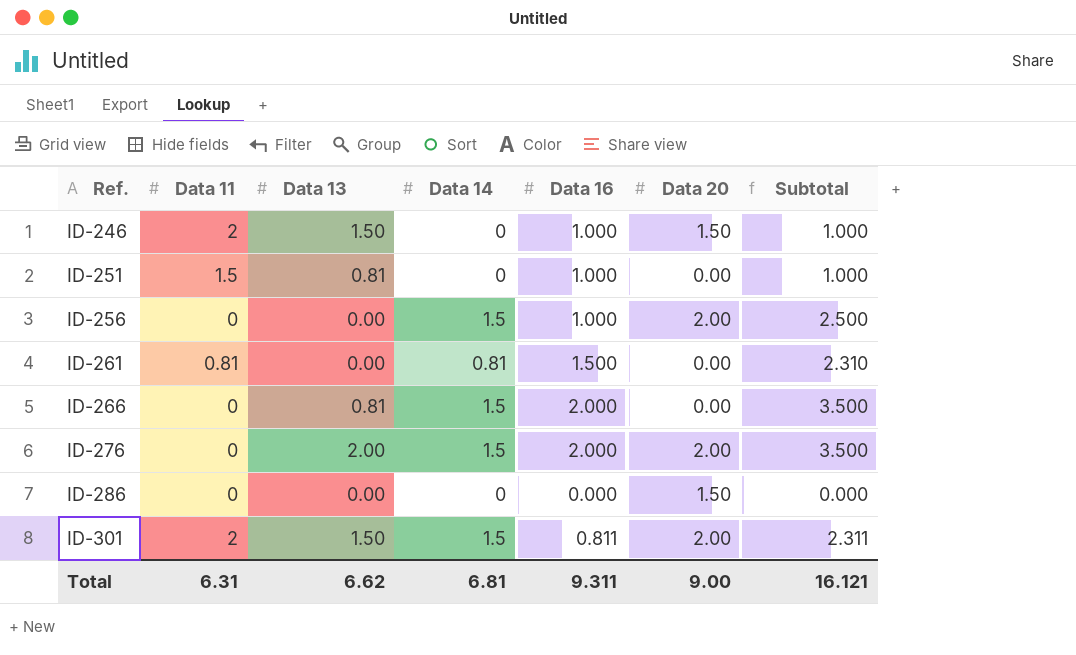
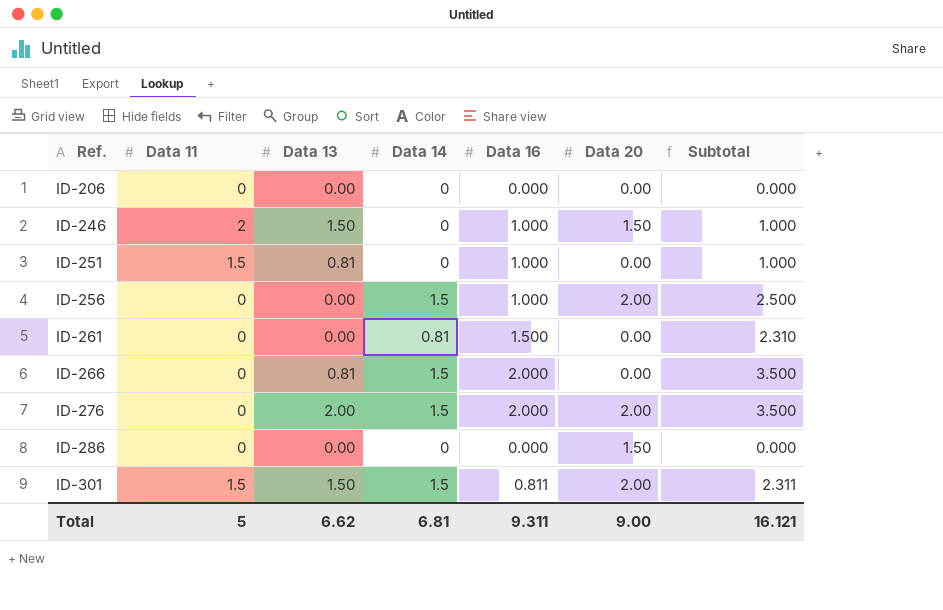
row ID-206: none -> 0 | 0.00 | 0 | 0.000 | 0.00 | 0.000
ID-261 | Data 11: 0.81 -> 0
ID-301 | Data 11: 2 -> 1.5
Total | Data 11: 6.31 -> 5

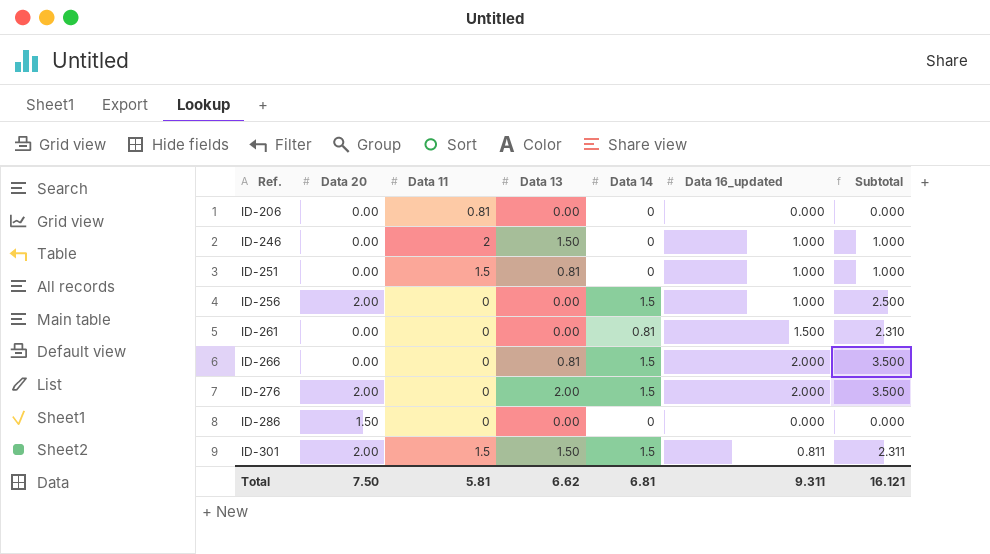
column Data 20 | position: 6 -> 2
column name: Data 16 -> Data 16_updated
ID-206 | Data 11: 0 -> 0.81
ID-246 | Data 20: 1.50 -> 0.00
Total | Data 20: 9.00 -> 7.50
Total | Data 11: 5 -> 5.81

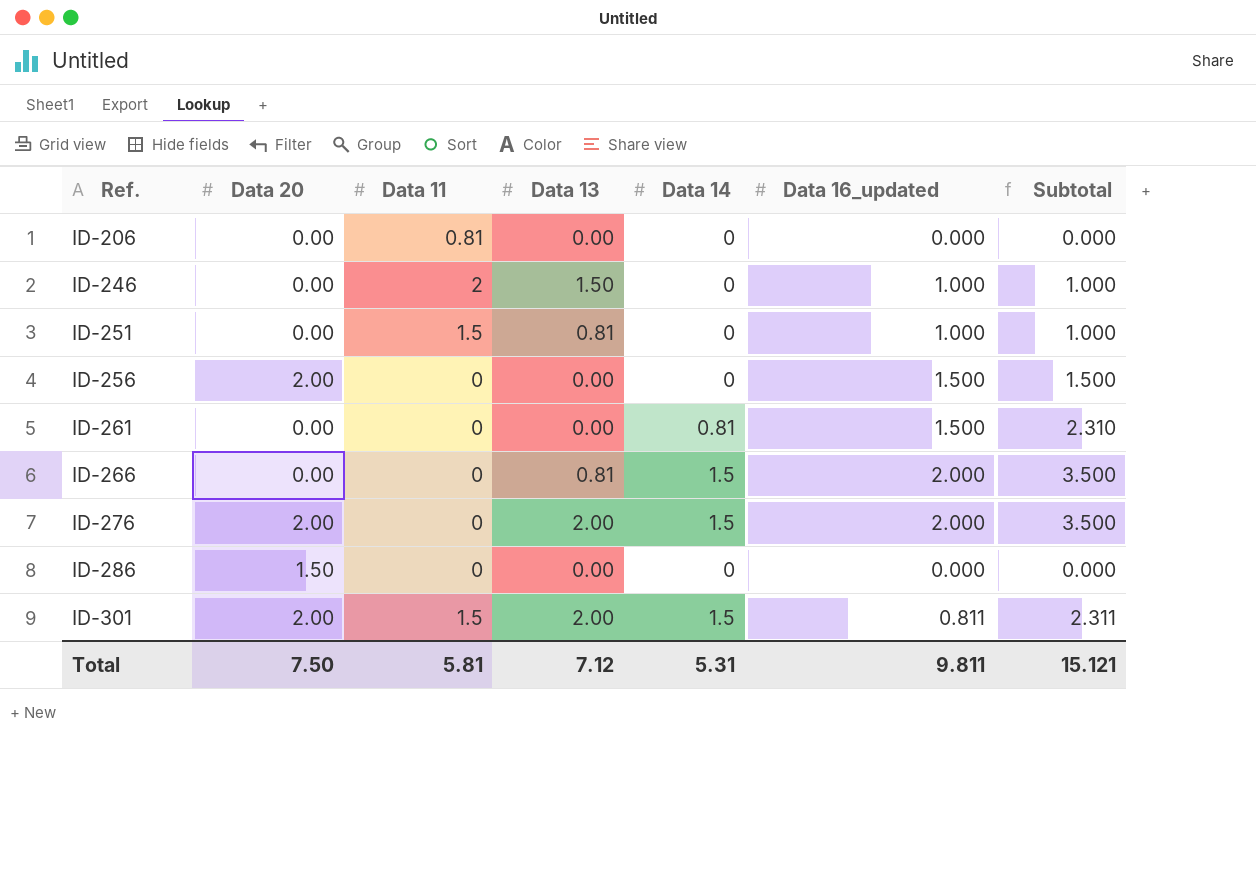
ID-256 | Data 14: 1.5 -> 0
ID-256 | Data 16_updated: 1.000 -> 1.500
ID-256 | Subtotal: 2.500 -> 1.500
ID-301 | Data 13: 1.50 -> 2.00
Total | Data 13: 6.62 -> 7.12
Total | Data 14: 6.81 -> 5.31
Total | Data 16_updated: 9.311 -> 9.811
Total | Subtotal: 16.121 -> 15.121

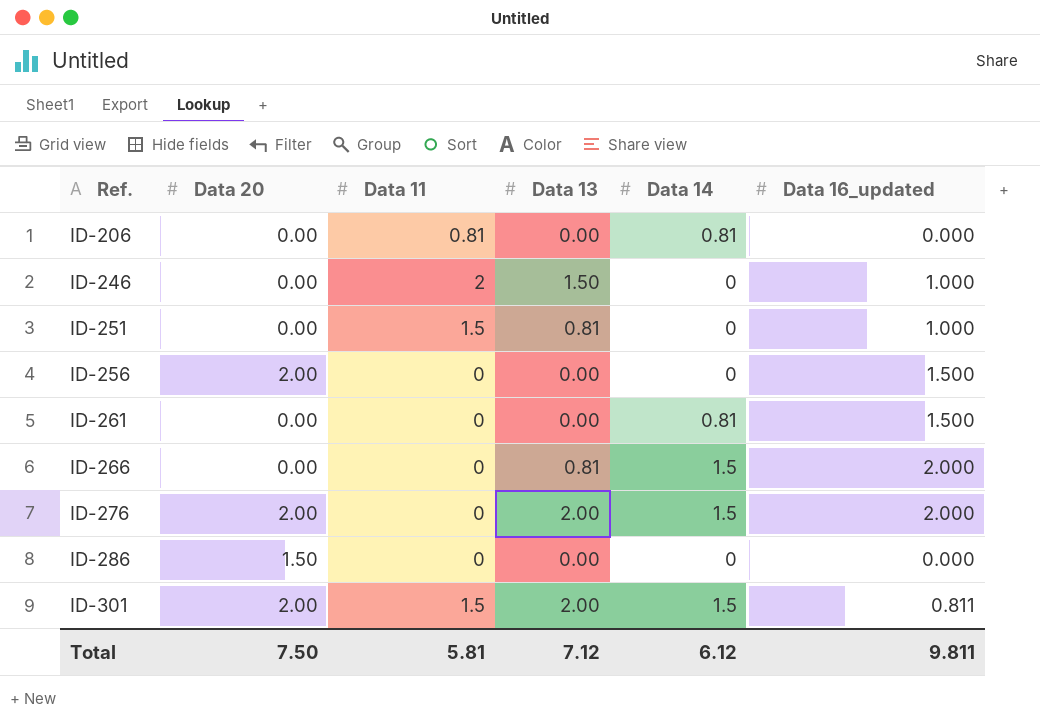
column Subtotal | formula: [Data 14] + [Data 16_updated] -> none
ID-206 | Data 14: 0 -> 0.81
Total | Data 14: 5.31 -> 6.12

